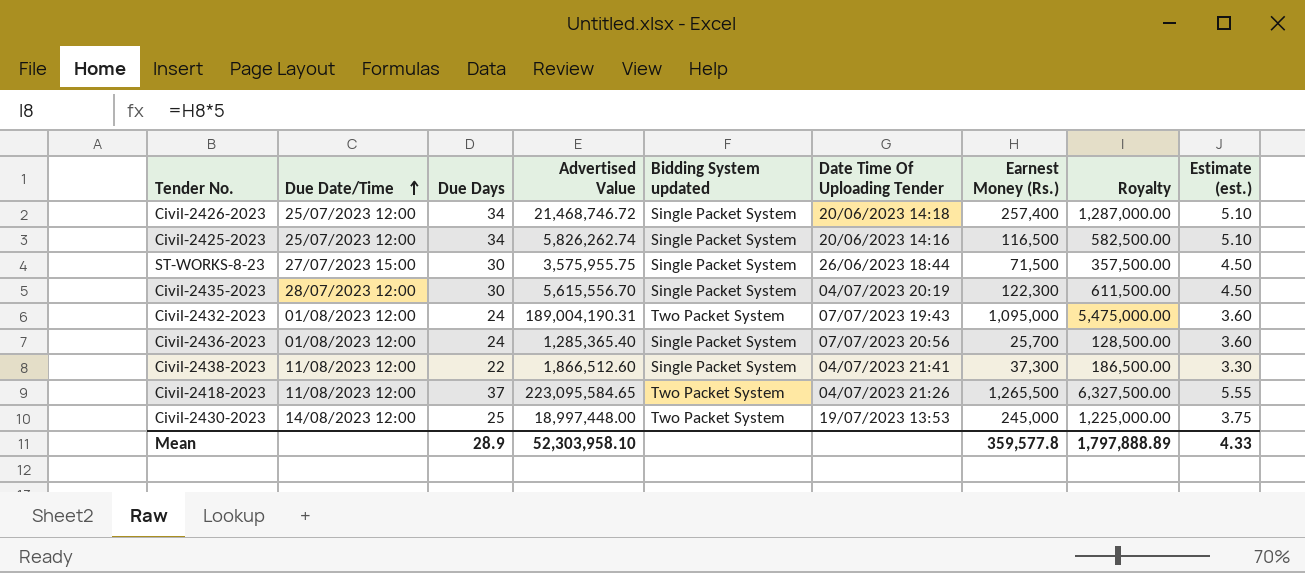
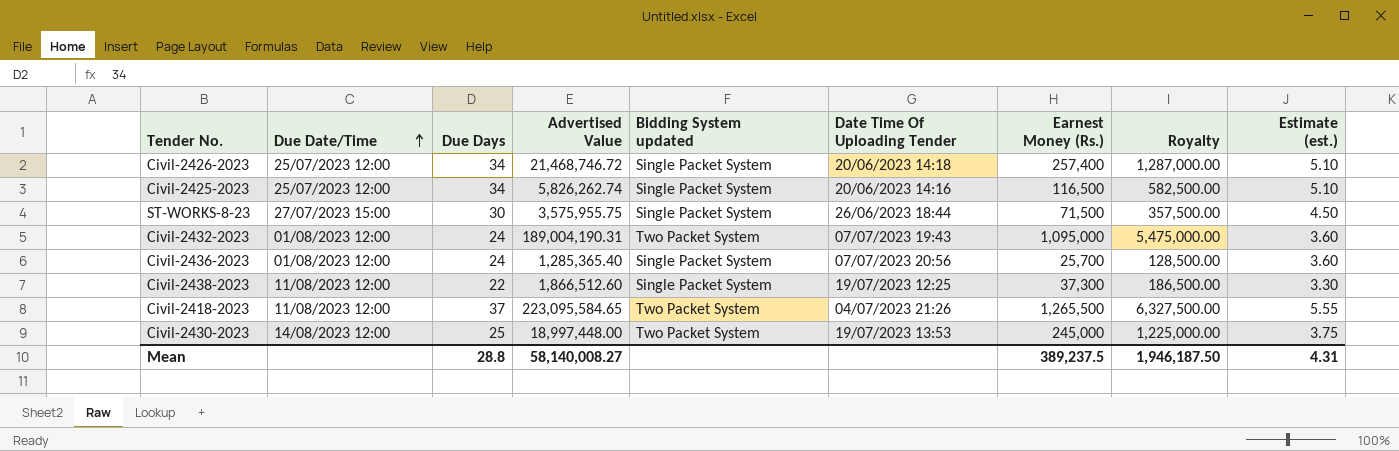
row Civil-2435-2023: 28/07/2023 12:00 | 30 | 5,615,556.70 | Single Packet System | 04/07/2023 20:19 | 122,300 | 611,500.00 | 4.50 -> none
Civil-2438-2023 | Date Time Of Uploading Tender: 04/07/2023 21:41 -> 19/07/2023 12:25
Mean | Due Days: 28.9 -> 28.8
Mean | Advertised Value: 52,303,958.10 -> 58,140,008.27
Mean | Earnest Money (Rs.): 359,577.8 -> 389,237.5
Mean | Royalty: 1,797,888.89 -> 1,946,187.50
Mean | Estimate (est.): 4.33 -> 4.31

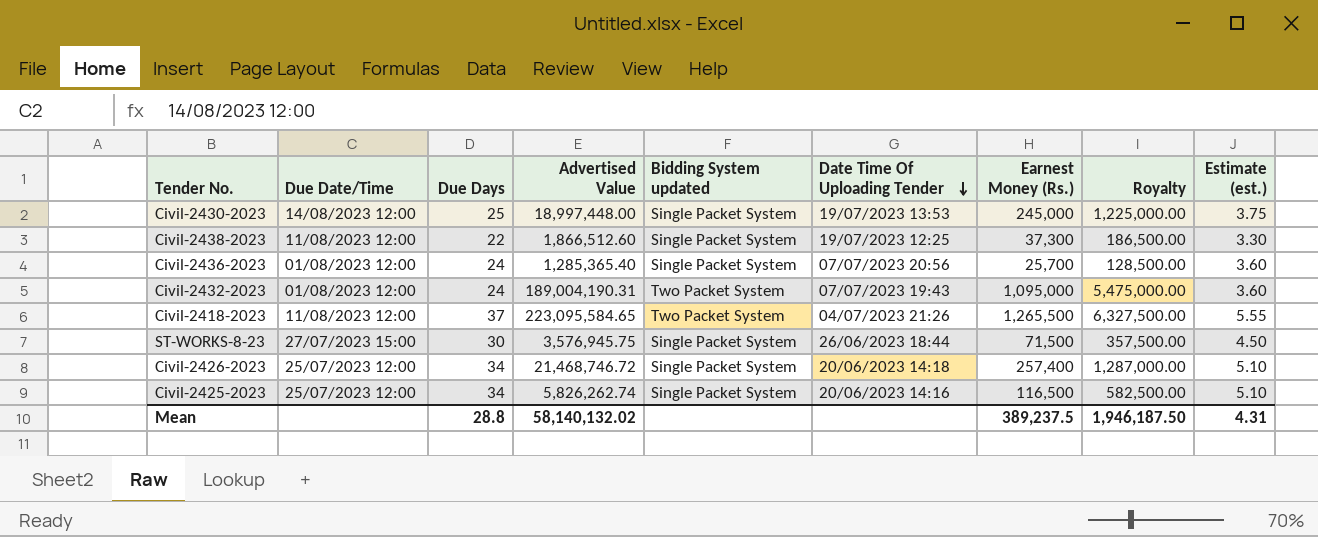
row order: Due Date/Time ascending -> Date Time Of Uploading Tender descending
Civil-2430-2023 | Bidding System updated: Two Packet System -> Single Packet System
ST-WORKS-8-23 | Advertised Value: 3,575,955.75 -> 3,576,945.75
Mean | Advertised Value: 58,140,008.27 -> 58,140,132.02

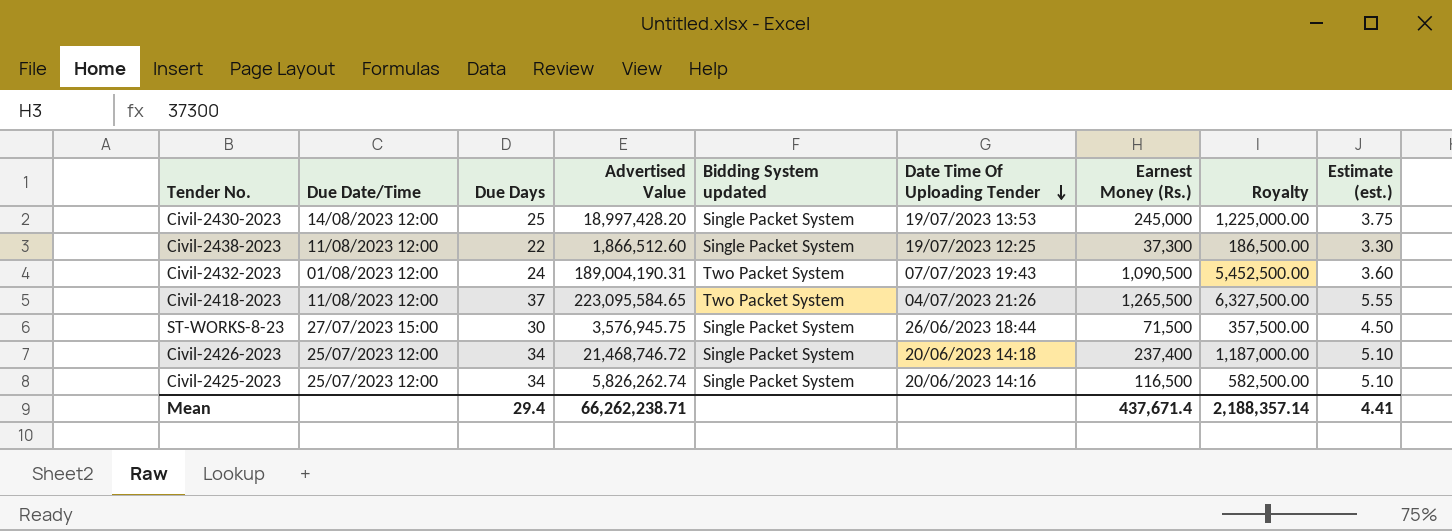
row Civil-2436-2023: 01/08/2023 12:00 | 24 | 1,285,365.40 | Single Packet System | 07/07/2023 20:56 | 25,700 | 128,500.00 | 3.60 -> none
Civil-2430-2023 | Advertised Value: 18,997,448.00 -> 18,997,428.20
Civil-2432-2023 | Earnest Money (Rs.): 1,095,000 -> 1,090,500
Civil-2432-2023 | Royalty: 5,475,000.00 -> 5,452,500.00
Civil-2426-2023 | Earnest Money (Rs.): 257,400 -> 237,400
Civil-2426-2023 | Royalty: 1,287,000.00 -> 1,187,000.00
Mean | Due Days: 28.8 -> 29.4
Mean | Advertised Value: 58,140,132.02 -> 66,262,238.71
Mean | Earnest Money (Rs.): 389,237.5 -> 437,671.4
Mean | Royalty: 1,946,187.50 -> 2,188,357.14
Mean | Estimate (est.): 4.31 -> 4.41

